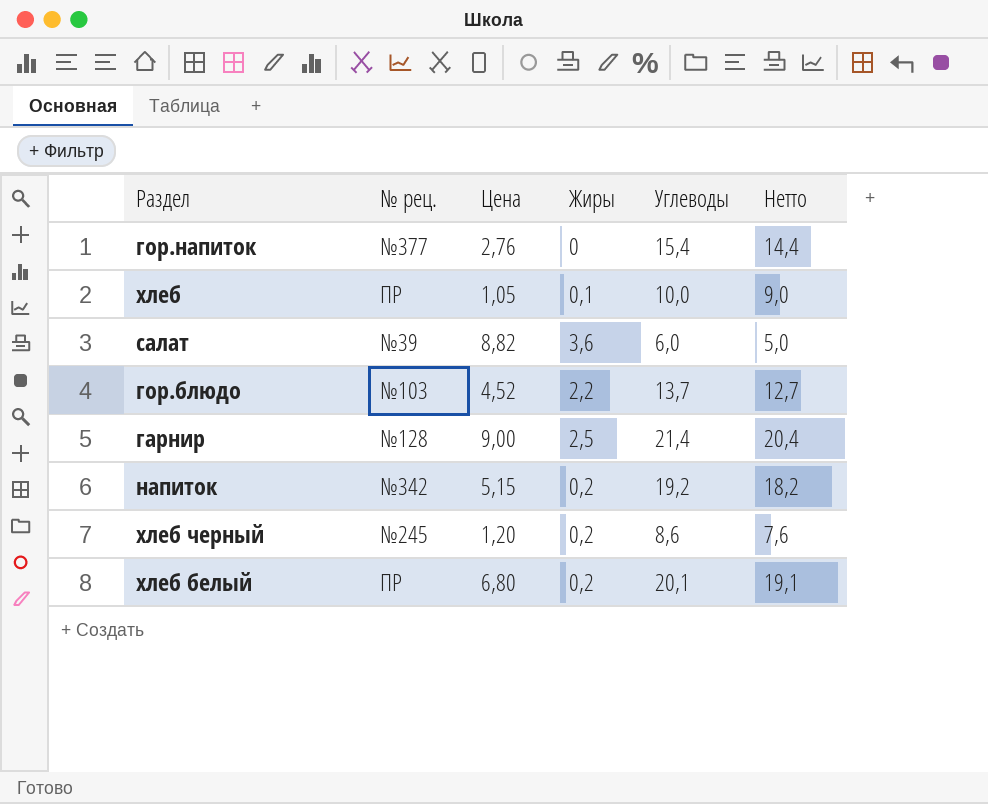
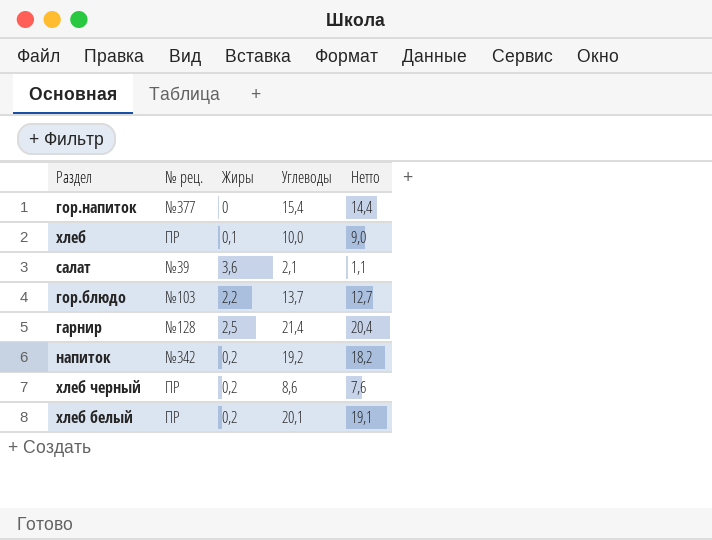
column Цена | position: 3 -> none
салат | Углеводы: 6,0 -> 2,1
салат | Нетто: 5,0 -> 1,1
хлеб черный | № рец.: №245 -> ПР

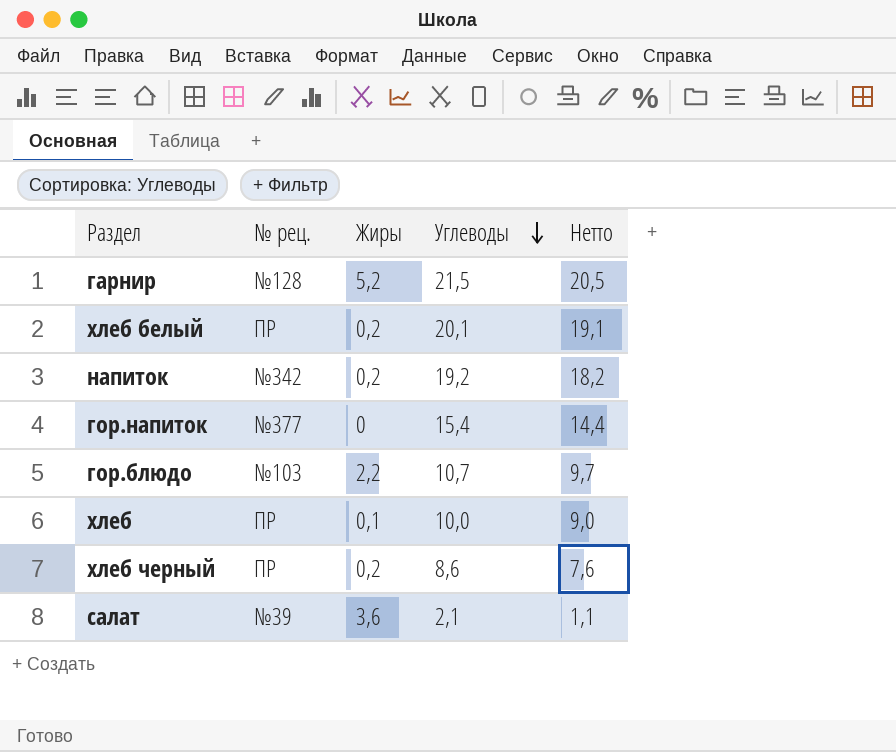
row order: none -> Углеводы descending
гарнир | Жиры: 2,5 -> 5,2
гарнир | Углеводы: 21,4 -> 21,5
гарнир | Нетто: 20,4 -> 20,5
гор.блюдо | Углеводы: 13,7 -> 10,7
гор.блюдо | Нетто: 12,7 -> 9,7

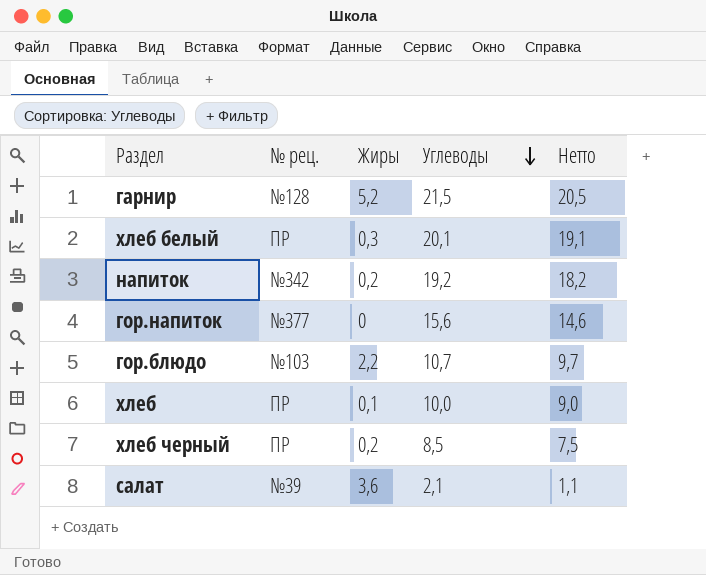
хлеб белый | Жиры: 0,2 -> 0,3
гор.напиток | Углеводы: 15,4 -> 15,6
гор.напиток | Нетто: 14,4 -> 14,6
хлеб черный | Углеводы: 8,6 -> 8,5
хлеб черный | Нетто: 7,6 -> 7,5

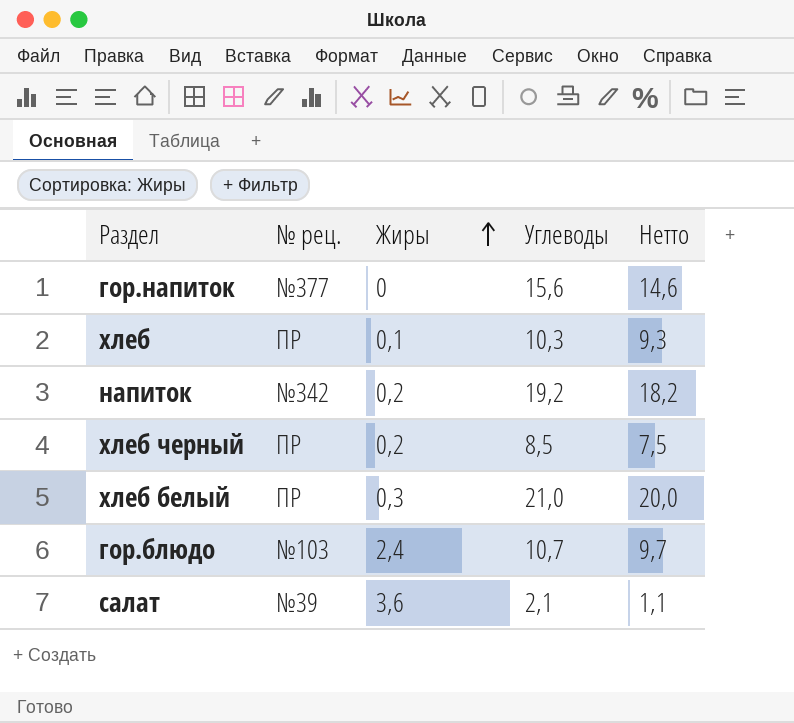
row order: Углеводы descending -> Жиры ascending
row гарнир: №128 | 5,2 | 21,5 | 20,5 -> none
хлеб | Углеводы: 10,0 -> 10,3
хлеб | Нетто: 9,0 -> 9,3
хлеб белый | Углеводы: 20,1 -> 21,0
хлеб белый | Нетто: 19,1 -> 20,0
гор.блюдо | Жиры: 2,2 -> 2,4

